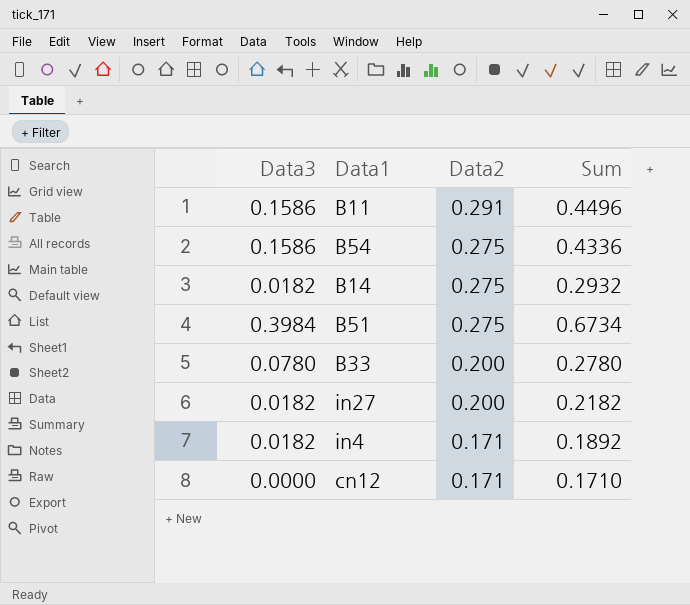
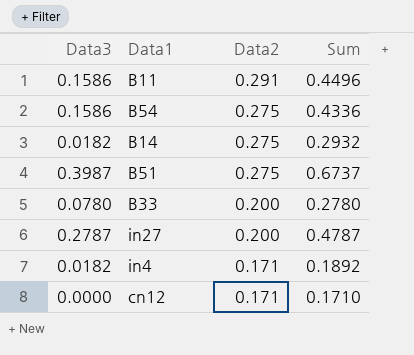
B51 | Data3: 0.3984 -> 0.3987
B51 | Sum: 0.6734 -> 0.6737
in27 | Data3: 0.0182 -> 0.2787
in27 | Sum: 0.2182 -> 0.4787

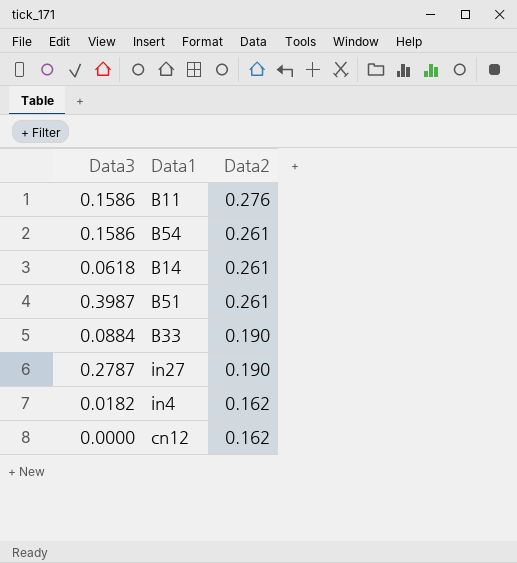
column Sum | formula: [Data3] + [Data2] -> none
B11 | Data2: 0.291 -> 0.276
B54 | Data2: 0.275 -> 0.261
B14 | Data3: 0.0182 -> 0.0618
B14 | Data2: 0.275 -> 0.261
B51 | Data2: 0.275 -> 0.261
B33 | Data3: 0.0780 -> 0.0884
B33 | Data2: 0.200 -> 0.190
in27 | Data2: 0.200 -> 0.190
in4 | Data2: 0.171 -> 0.162
cn12 | Data2: 0.171 -> 0.162

